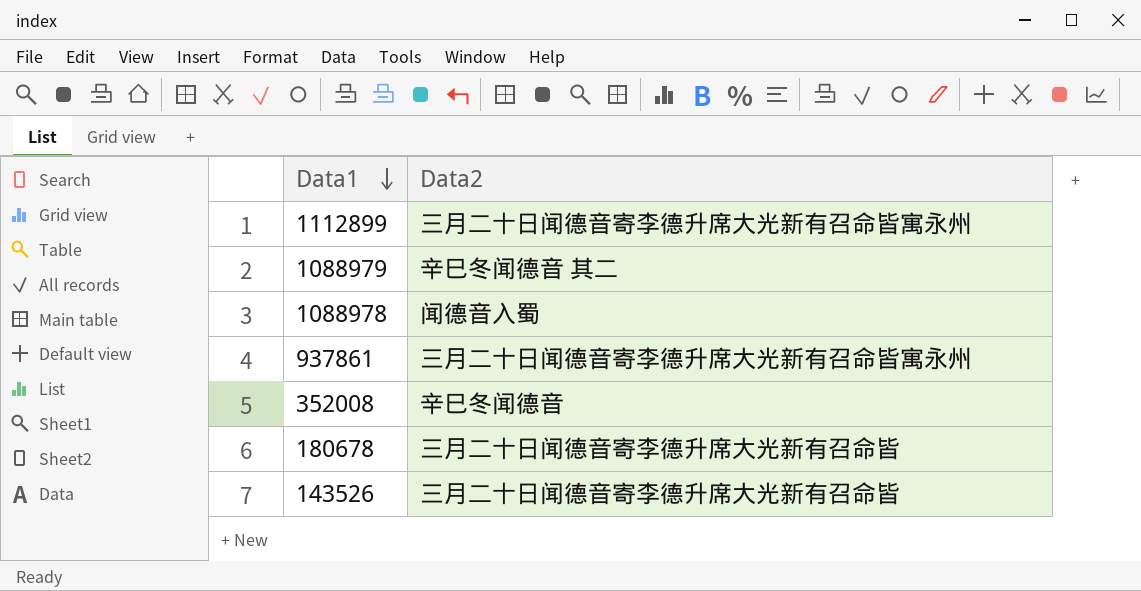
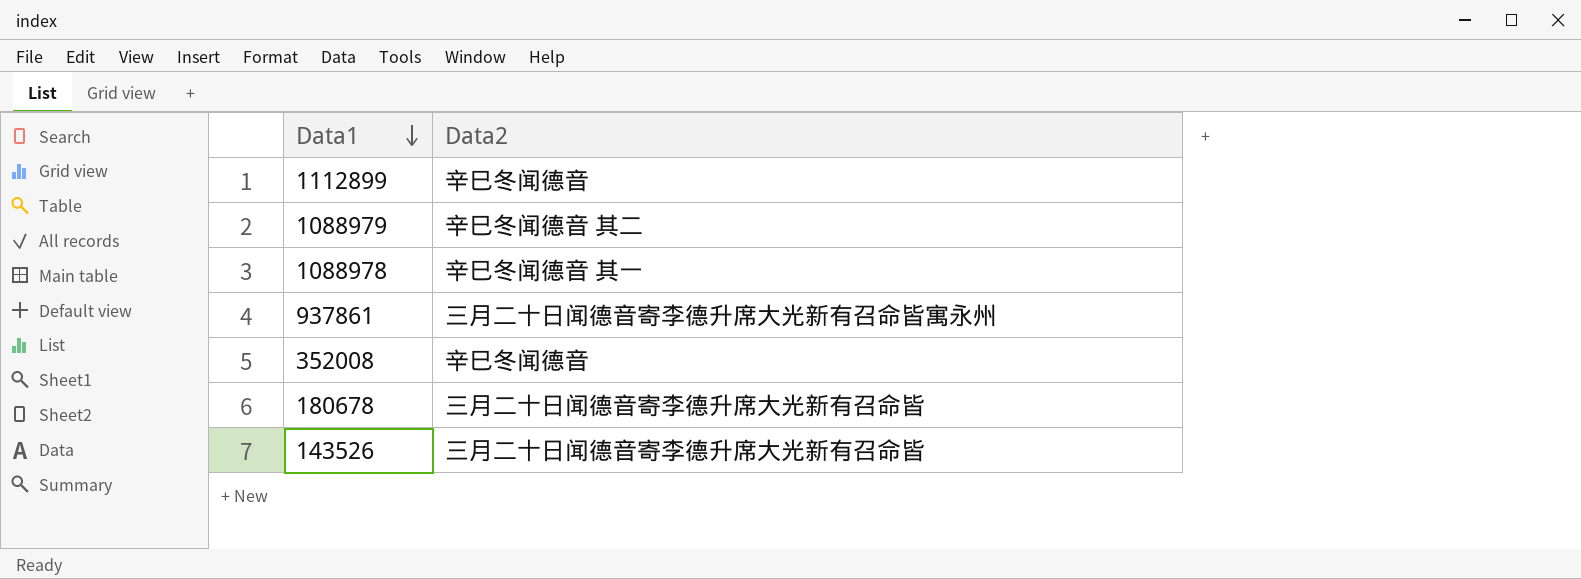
1112899 | Data2: 三月二十日闻德音寄李德升席大光新有召命皆寓永州 -> 辛巳冬闻德音
1088978 | Data2: 闻德音入蜀 -> 辛巳冬闻德音 其一

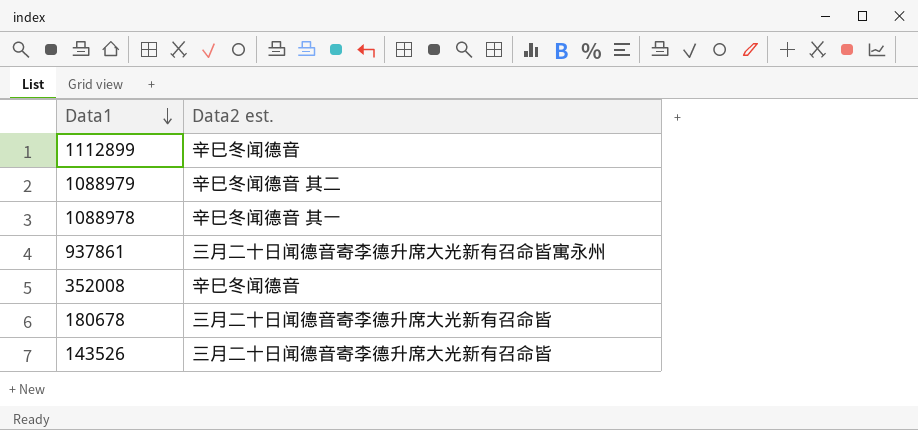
column name: Data2 -> Data2 est.

